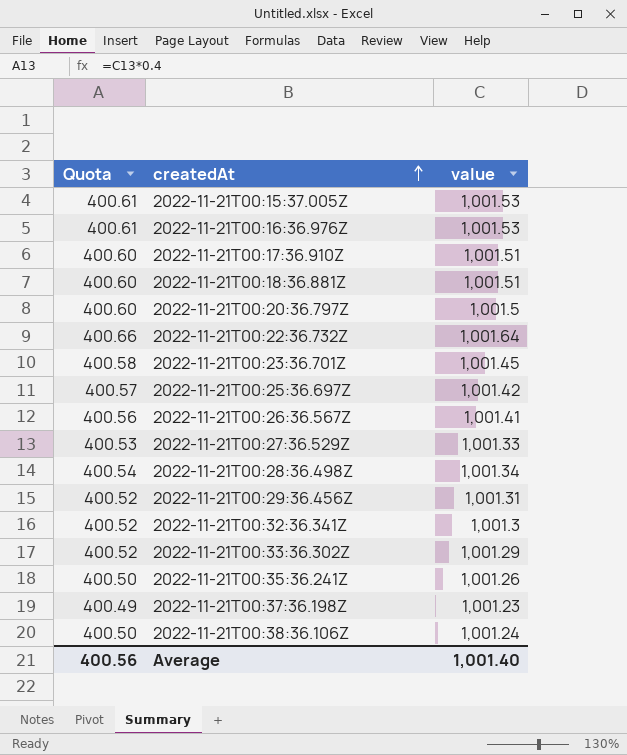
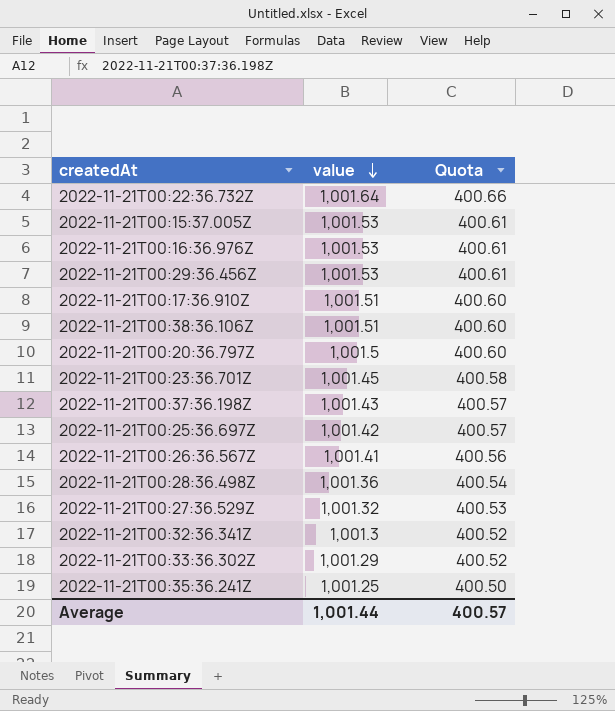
row order: createdAt ascending -> value descending
column Quota | position: 1 -> 3
row 2022-11-21T00:18:36.881Z: 400.60 | 1,001.51 -> none
2022-11-21T00:29:36.456Z | value: 1,001.31 -> 1,001.53
2022-11-21T00:29:36.456Z | Quota: 400.52 -> 400.61
2022-11-21T00:38:36.106Z | value: 1,001.24 -> 1,001.51
2022-11-21T00:38:36.106Z | Quota: 400.50 -> 400.60
2022-11-21T00:37:36.198Z | value: 1,001.23 -> 1,001.43
2022-11-21T00:37:36.198Z | Quota: 400.49 -> 400.57
2022-11-21T00:28:36.498Z | value: 1,001.34 -> 1,001.36
2022-11-21T00:27:36.529Z | value: 1,001.33 -> 1,001.32
2022-11-21T00:35:36.241Z | value: 1,001.26 -> 1,001.25
Average | value: 1,001.40 -> 1,001.44
Average | Quota: 400.56 -> 400.57

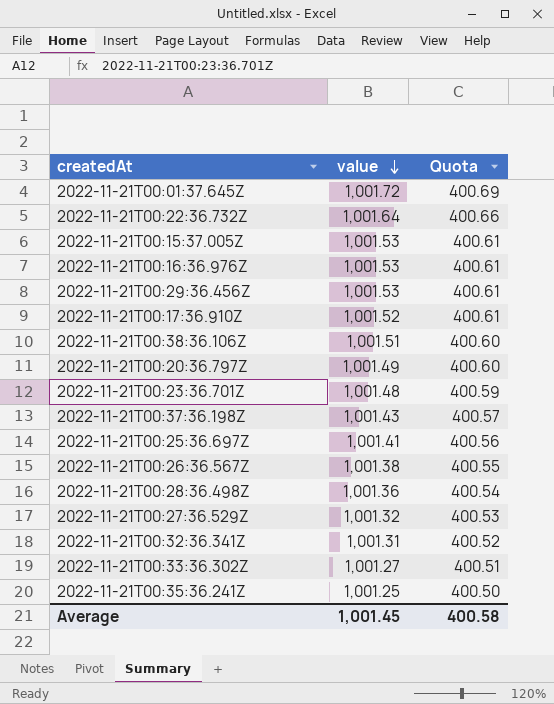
row 2022-11-21T00:01:37.645Z: none -> 1,001.72 | 400.69
2022-11-21T00:17:36.910Z | value: 1,001.51 -> 1,001.52
2022-11-21T00:17:36.910Z | Quota: 400.60 -> 400.61
2022-11-21T00:20:36.797Z | value: 1,001.5 -> 1,001.49
2022-11-21T00:23:36.701Z | value: 1,001.45 -> 1,001.48
2022-11-21T00:23:36.701Z | Quota: 400.58 -> 400.59
2022-11-21T00:25:36.697Z | value: 1,001.42 -> 1,001.41
2022-11-21T00:25:36.697Z | Quota: 400.57 -> 400.56
2022-11-21T00:26:36.567Z | value: 1,001.41 -> 1,001.38
2022-11-21T00:26:36.567Z | Quota: 400.56 -> 400.55
2022-11-21T00:32:36.341Z | value: 1,001.3 -> 1,001.31
2022-11-21T00:33:36.302Z | value: 1,001.29 -> 1,001.27
2022-11-21T00:33:36.302Z | Quota: 400.52 -> 400.51
Average | value: 1,001.44 -> 1,001.45
Average | Quota: 400.57 -> 400.58

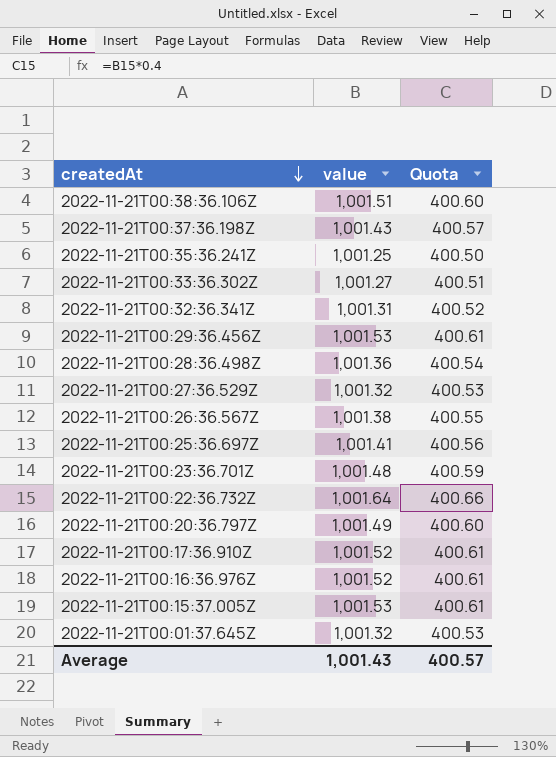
row order: value descending -> createdAt descending
2022-11-21T00:16:36.976Z | value: 1,001.53 -> 1,001.52
2022-11-21T00:01:37.645Z | value: 1,001.72 -> 1,001.32
2022-11-21T00:01:37.645Z | Quota: 400.69 -> 400.53
Average | value: 1,001.45 -> 1,001.43
Average | Quota: 400.58 -> 400.57

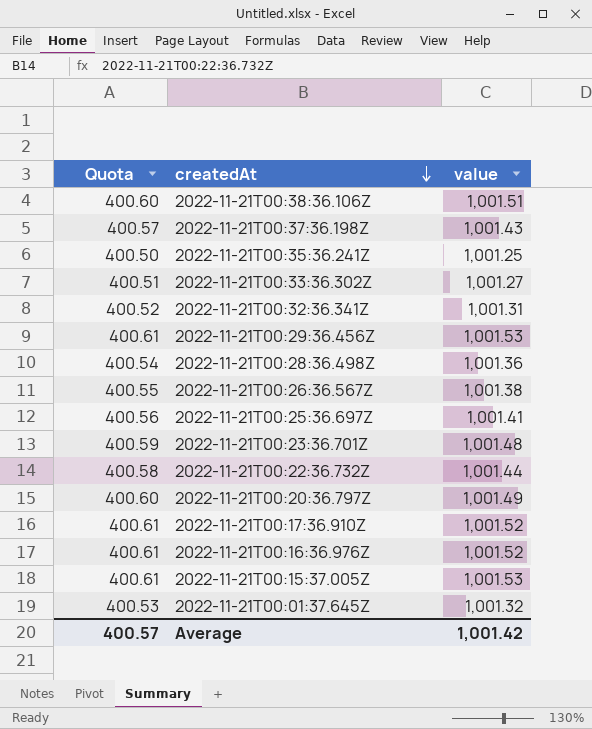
column Quota | position: 3 -> 1
row 2022-11-21T00:27:36.529Z: 1,001.32 | 400.53 -> none
2022-11-21T00:22:36.732Z | Quota: 400.66 -> 400.58
2022-11-21T00:22:36.732Z | value: 1,001.64 -> 1,001.44
Average | value: 1,001.43 -> 1,001.42

